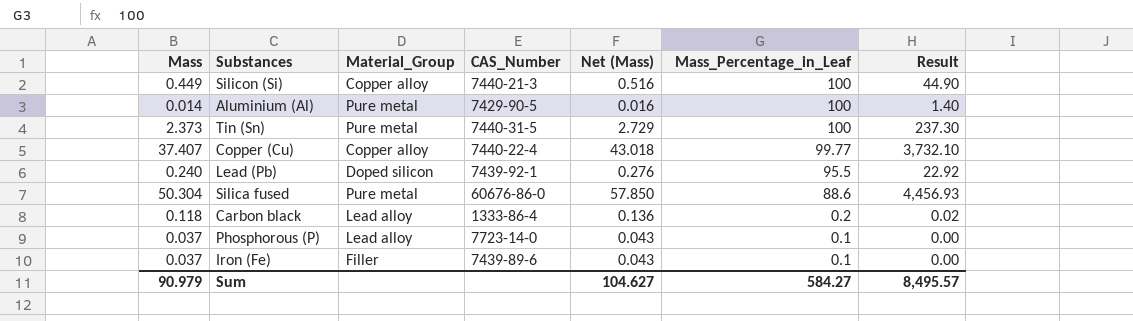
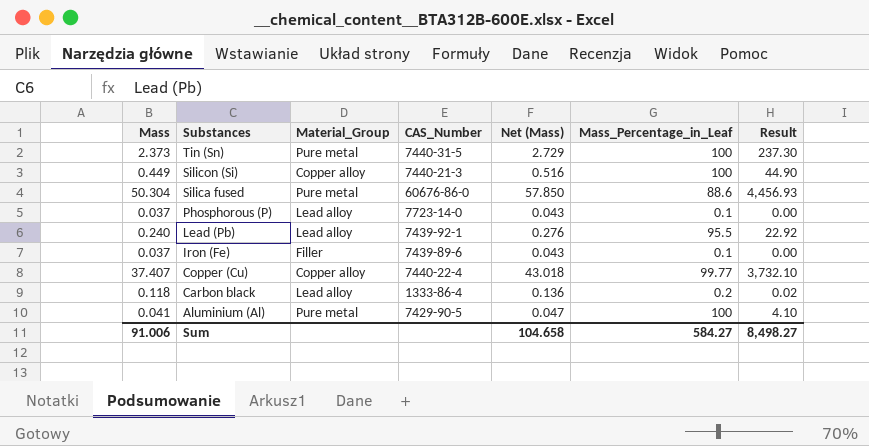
row order: Mass_Percentage_in_Leaf descending -> Substances descending
Lead (Pb) | Material_Group: Doped silicon -> Lead alloy
Aluminium (Al) | Mass: 0.014 -> 0.041
Aluminium (Al) | Net (Mass): 0.016 -> 0.047
Aluminium (Al) | Result: 1.40 -> 4.10
Sum | Mass: 90.979 -> 91.006
Sum | Net (Mass): 104.627 -> 104.658
Sum | Result: 8,495.57 -> 8,498.27

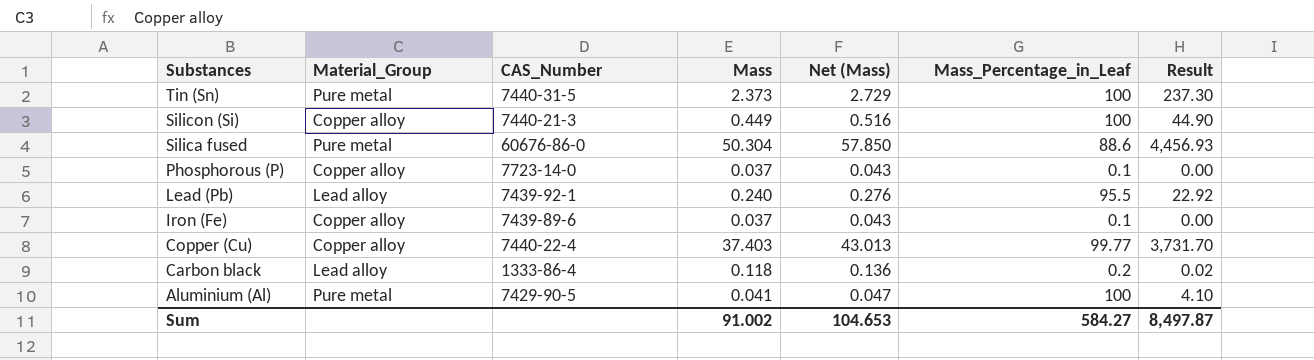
column Mass | position: 1 -> 4
Phosphorous (P) | Material_Group: Lead alloy -> Copper alloy
Iron (Fe) | Material_Group: Filler -> Copper alloy
Copper (Cu) | Mass: 37.407 -> 37.403
Copper (Cu) | Net (Mass): 43.018 -> 43.013
Copper (Cu) | Result: 3,732.10 -> 3,731.70
Sum | Mass: 91.006 -> 91.002
Sum | Net (Mass): 104.658 -> 104.653
Sum | Result: 8,498.27 -> 8,497.87

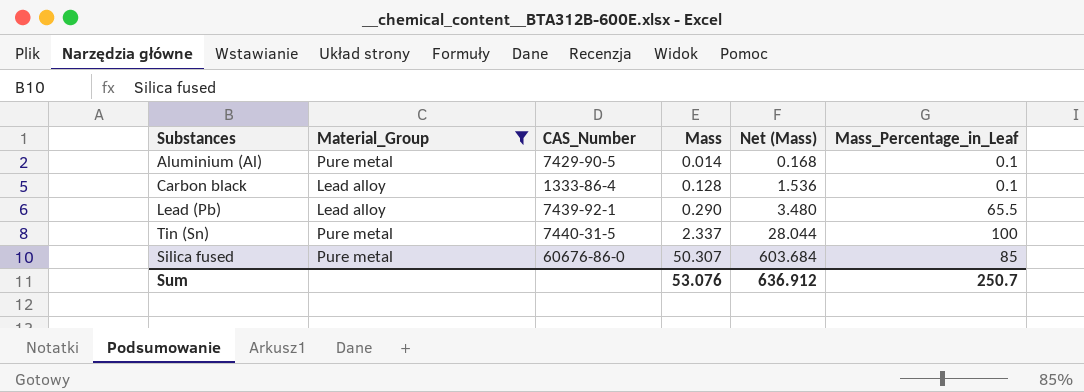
filter: none -> Material_Group != Copper alloy
row order: Substances descending -> Mass ascending
column Result | formula: [Mass] * [Mass_Percentage_in_Leaf] -> none
column Net (Mass) | formula: [Mass] * 1.15 -> [Mass] * 12
Aluminium (Al) | Mass: 0.041 -> 0.014
Aluminium (Al) | Mass_Percentage_in_Leaf: 100 -> 0.1
Carbon black | Mass: 0.118 -> 0.128
Carbon black | Mass_Percentage_in_Leaf: 0.2 -> 0.1
Lead (Pb) | Mass: 0.240 -> 0.290
Lead (Pb) | Mass_Percentage_in_Leaf: 95.5 -> 65.5
Tin (Sn) | Mass: 2.373 -> 2.337
Silica fused | Mass: 50.304 -> 50.307
Silica fused | Mass_Percentage_in_Leaf: 88.6 -> 85
Sum | Mass: 91.002 -> 53.076
Sum | Net (Mass): 104.653 -> 636.912
Sum | Mass_Percentage_in_Leaf: 584.27 -> 250.7

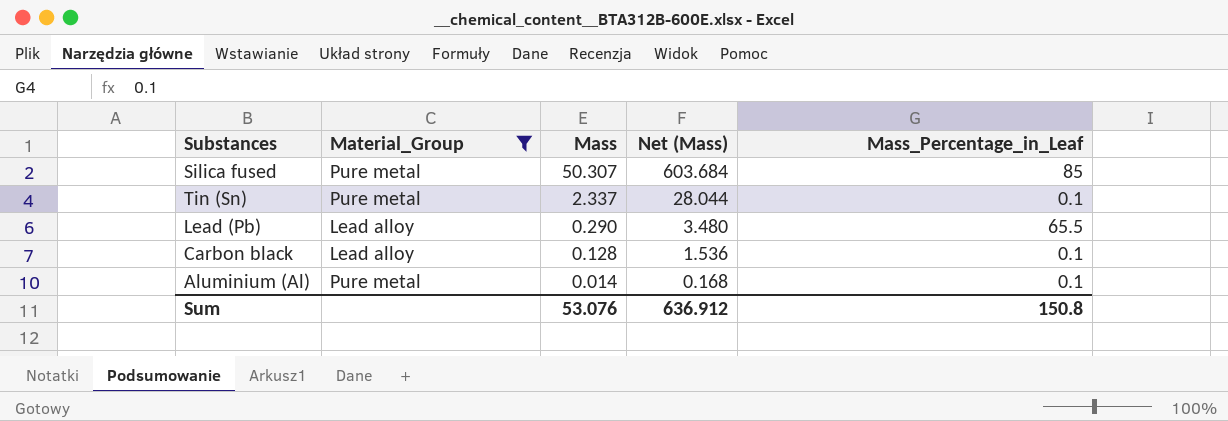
row order: Mass ascending -> Mass descending
column CAS_Number | position: 3 -> none
Tin (Sn) | Mass_Percentage_in_Leaf: 100 -> 0.1
Sum | Mass_Percentage_in_Leaf: 250.7 -> 150.8

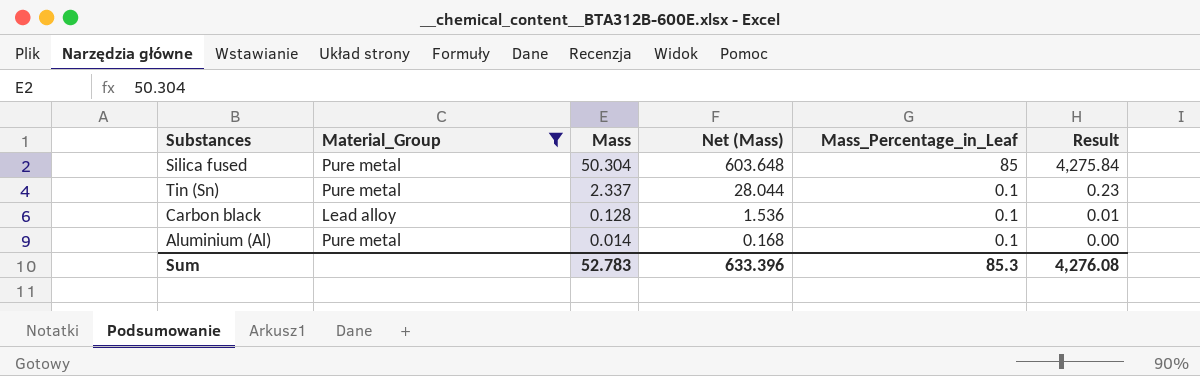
column Result | formula: none -> [Mass] * [Mass_Percentage_in_Leaf]
row Lead (Pb): Lead alloy | 0.290 | 3.480 | 65.5 -> none
Silica fused | Mass: 50.307 -> 50.304
Silica fused | Net (Mass): 603.684 -> 603.648
Sum | Mass: 53.076 -> 52.783
Sum | Net (Mass): 636.912 -> 633.396
Sum | Mass_Percentage_in_Leaf: 150.8 -> 85.3

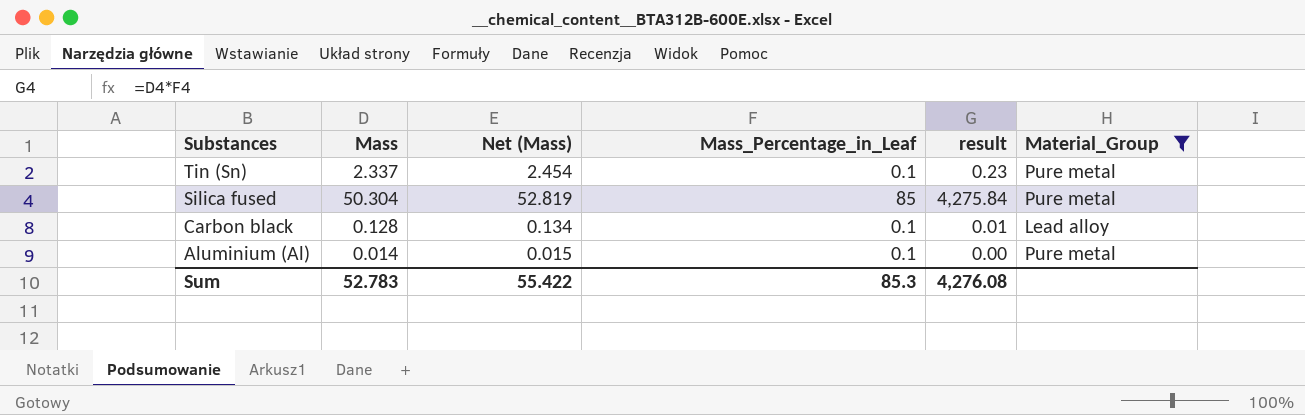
row order: Mass descending -> Substances descending
column Net (Mass) | formula: [Mass] * 12 -> [Mass] * 1.05
column name: Result -> result
column Material_Group | position: 2 -> 6
Sum | Net (Mass): 633.396 -> 55.422

